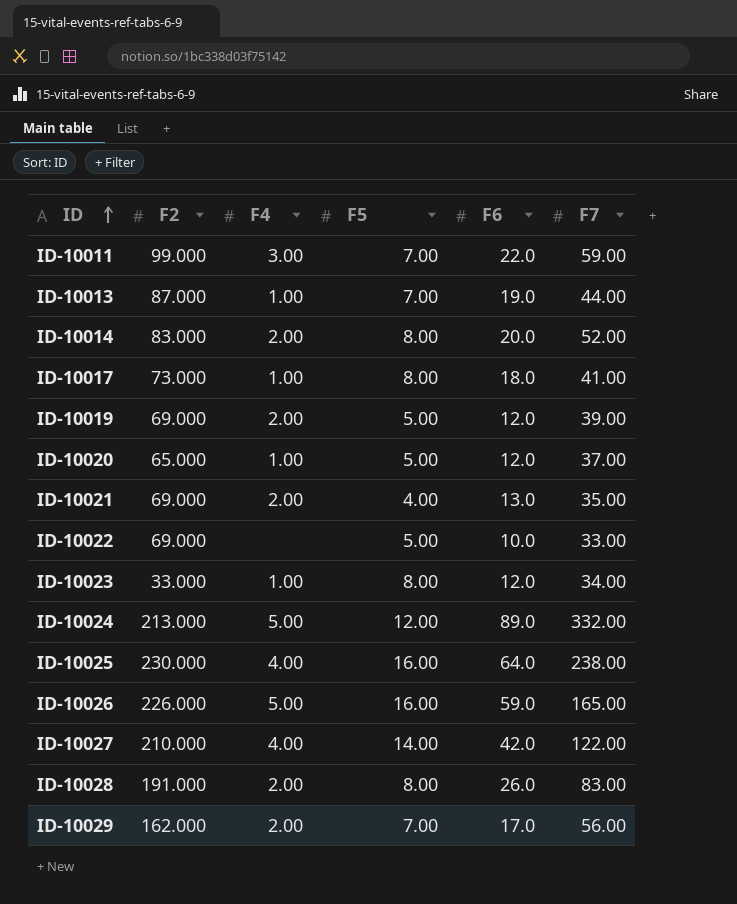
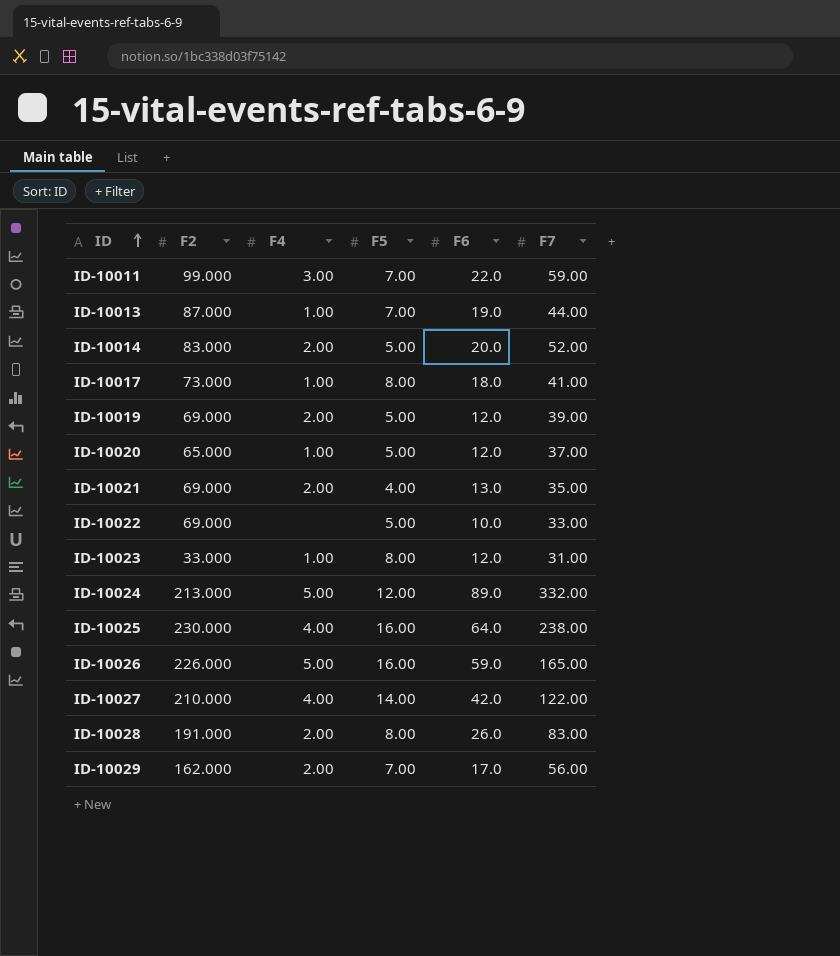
ID-10014 | F5: 8.00 -> 5.00
ID-10023 | F7: 34.00 -> 31.00

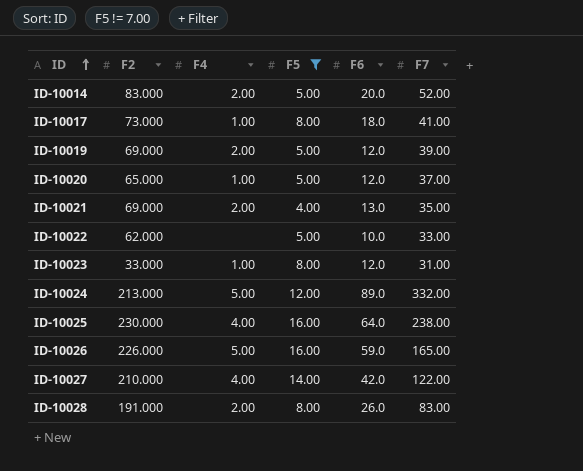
filter: none -> F5 != 7.00
ID-10022 | F2: 69.000 -> 62.000

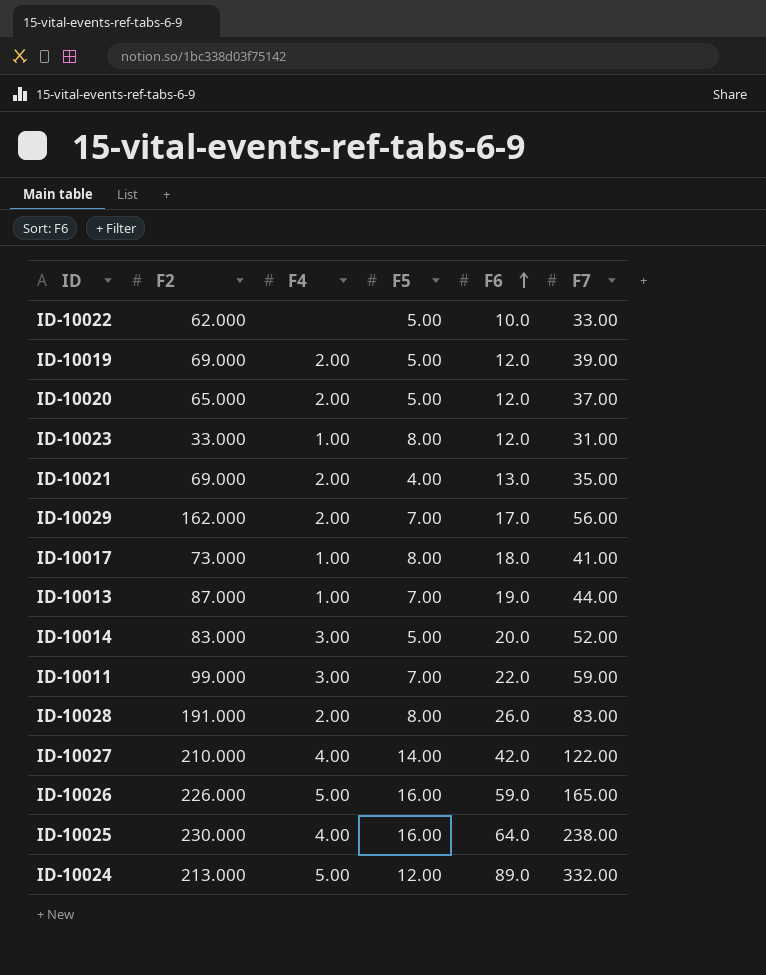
filter: F5 != 7.00 -> none
row order: ID ascending -> F6 ascending
ID-10020 | F4: 1.00 -> 2.00
ID-10014 | F4: 2.00 -> 3.00

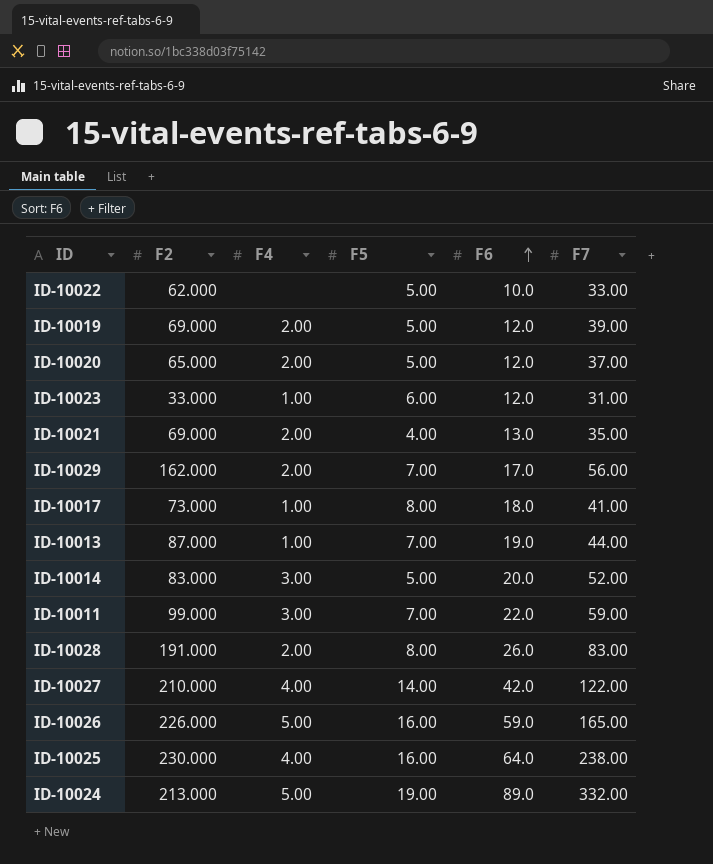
ID-10023 | F5: 8.00 -> 6.00
ID-10024 | F5: 12.00 -> 19.00

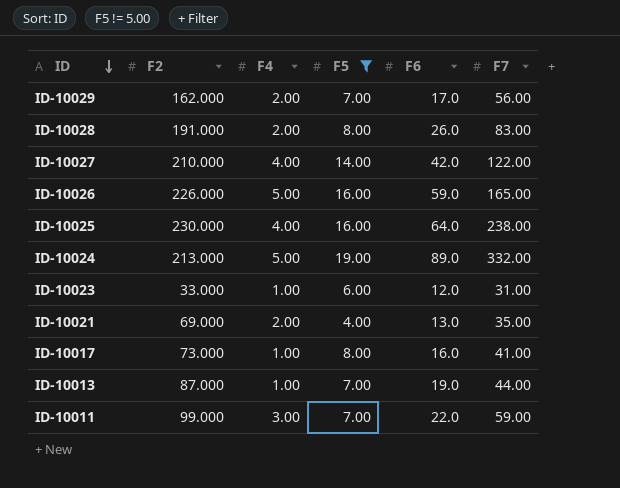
filter: none -> F5 != 5.00
row order: F6 ascending -> ID descending
ID-10017 | F6: 18.0 -> 16.0

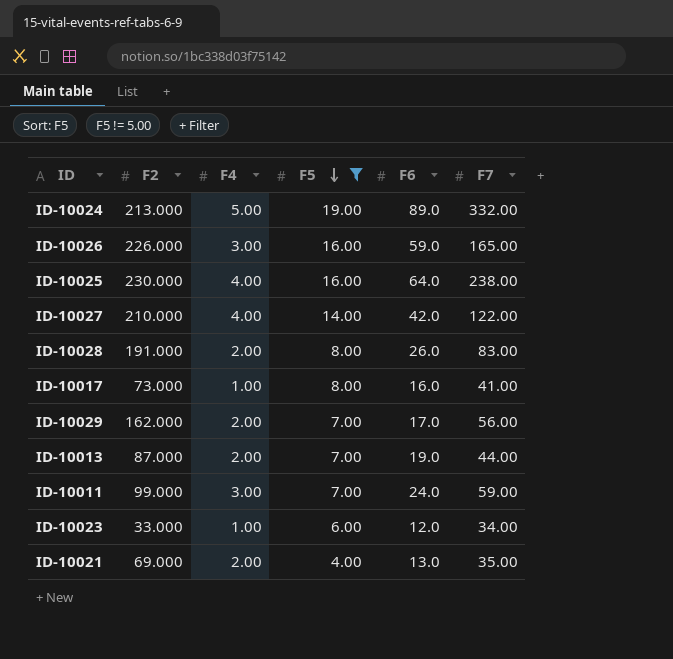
row order: ID descending -> F5 descending
ID-10026 | F4: 5.00 -> 3.00
ID-10013 | F4: 1.00 -> 2.00
ID-10011 | F6: 22.0 -> 24.0
ID-10023 | F7: 31.00 -> 34.00

